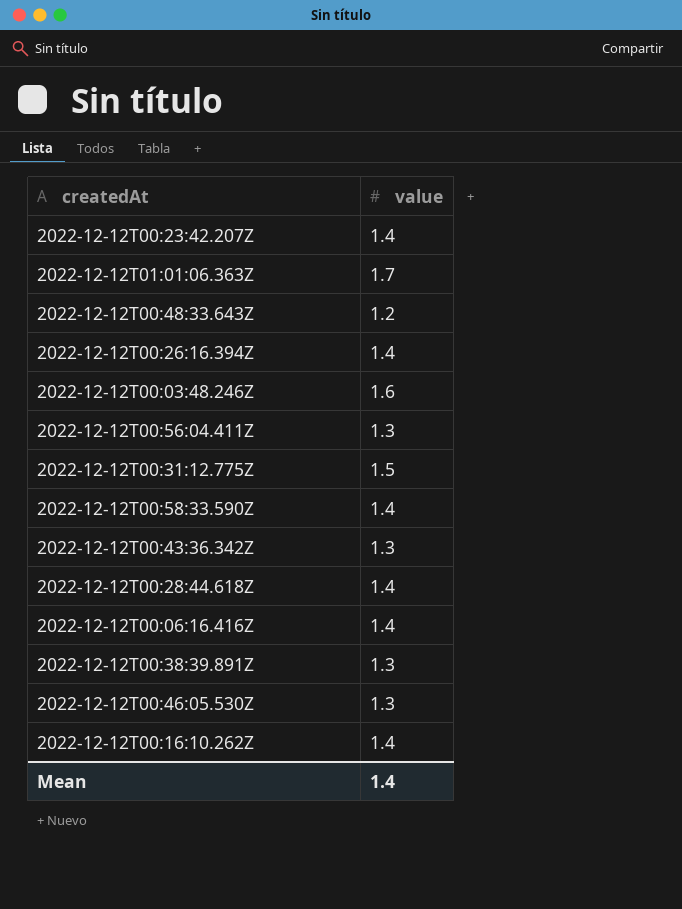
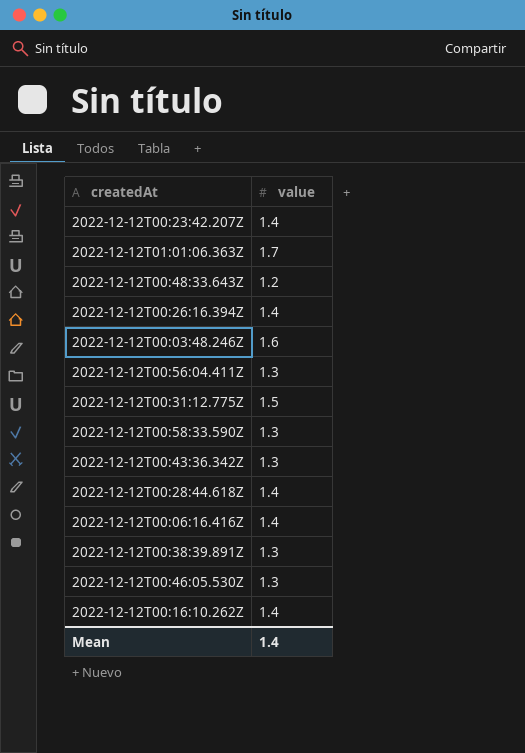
2022-12-12T00:58:33.590Z | value: 1.4 -> 1.3

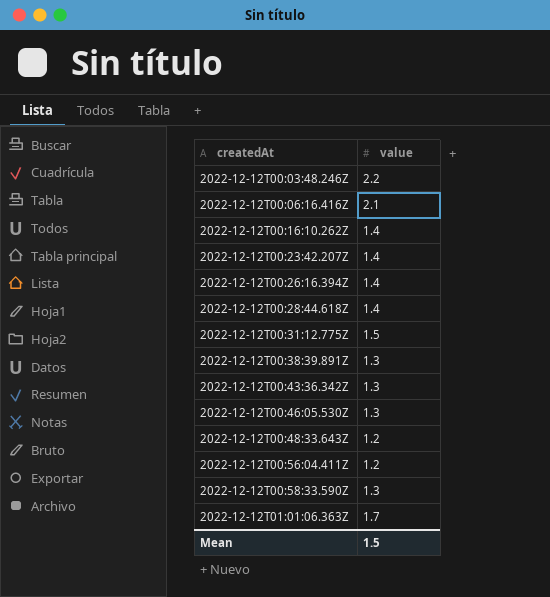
row order: none -> createdAt ascending
2022-12-12T00:03:48.246Z | value: 1.6 -> 2.2
2022-12-12T00:06:16.416Z | value: 1.4 -> 2.1
2022-12-12T00:56:04.411Z | value: 1.3 -> 1.2
Mean | value: 1.4 -> 1.5

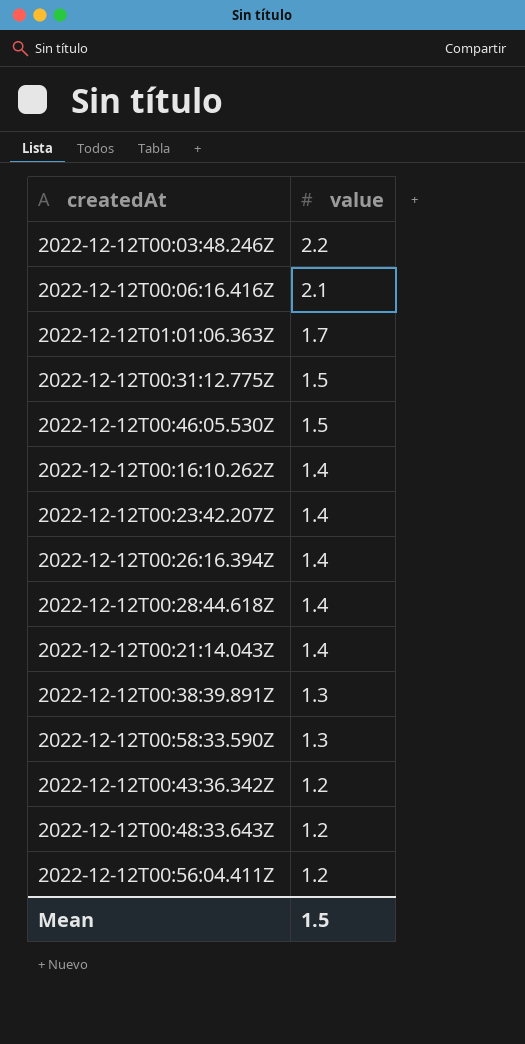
row order: createdAt ascending -> value descending
2022-12-12T00:46:05.530Z | value: 1.3 -> 1.5
row 2022-12-12T00:21:14.043Z: none -> 1.4
2022-12-12T00:43:36.342Z | value: 1.3 -> 1.2

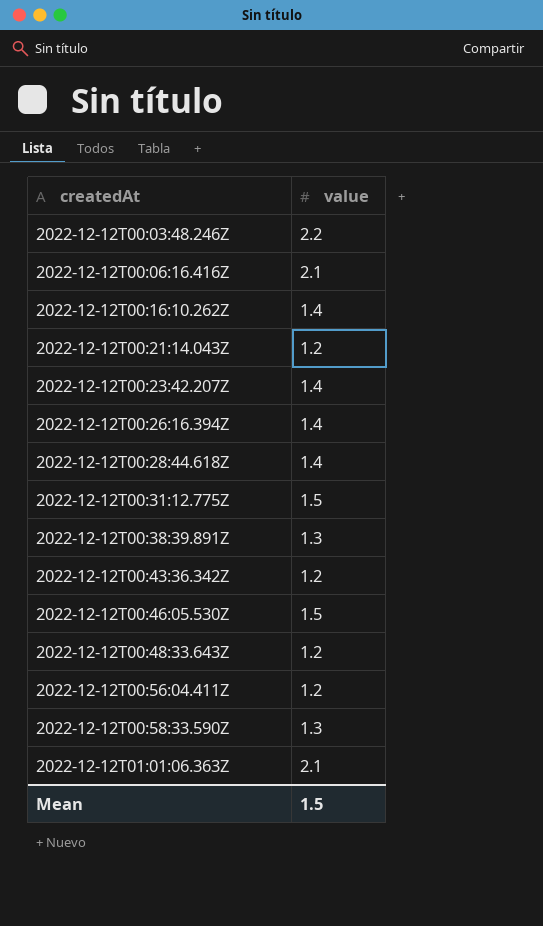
row order: value descending -> createdAt ascending
2022-12-12T00:21:14.043Z | value: 1.4 -> 1.2
2022-12-12T01:01:06.363Z | value: 1.7 -> 2.1

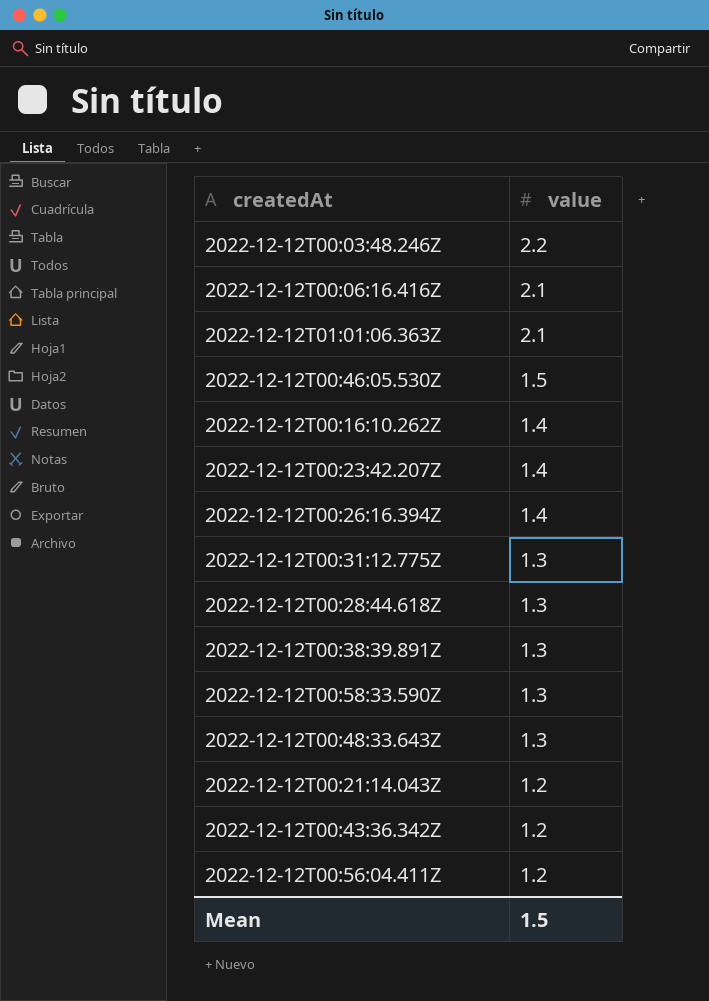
row order: createdAt ascending -> value descending
2022-12-12T00:31:12.775Z | value: 1.5 -> 1.3
2022-12-12T00:28:44.618Z | value: 1.4 -> 1.3
2022-12-12T00:48:33.643Z | value: 1.2 -> 1.3

